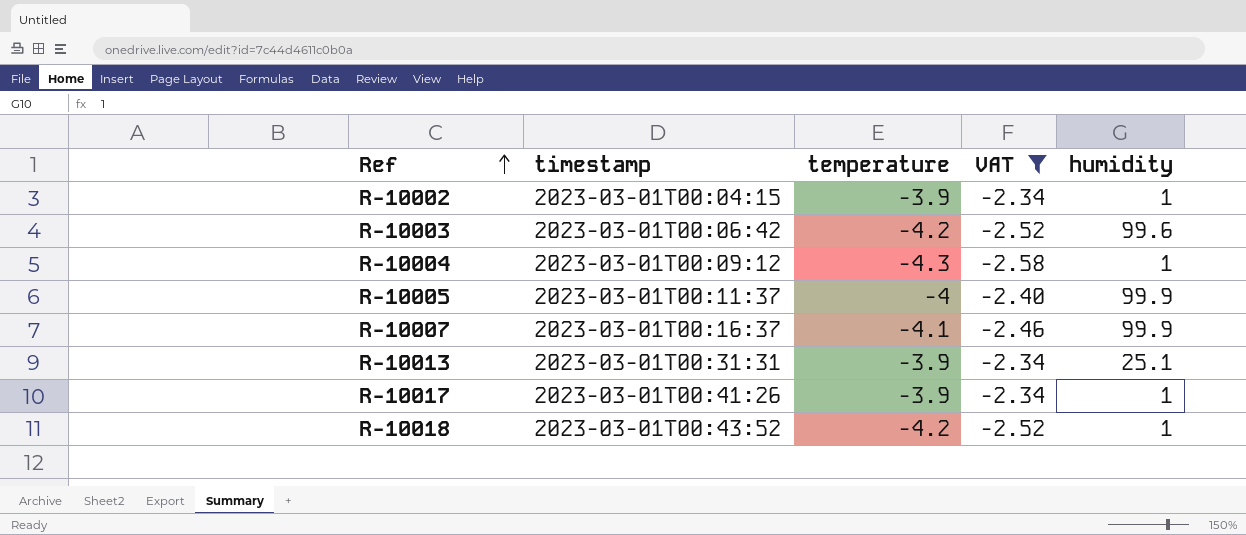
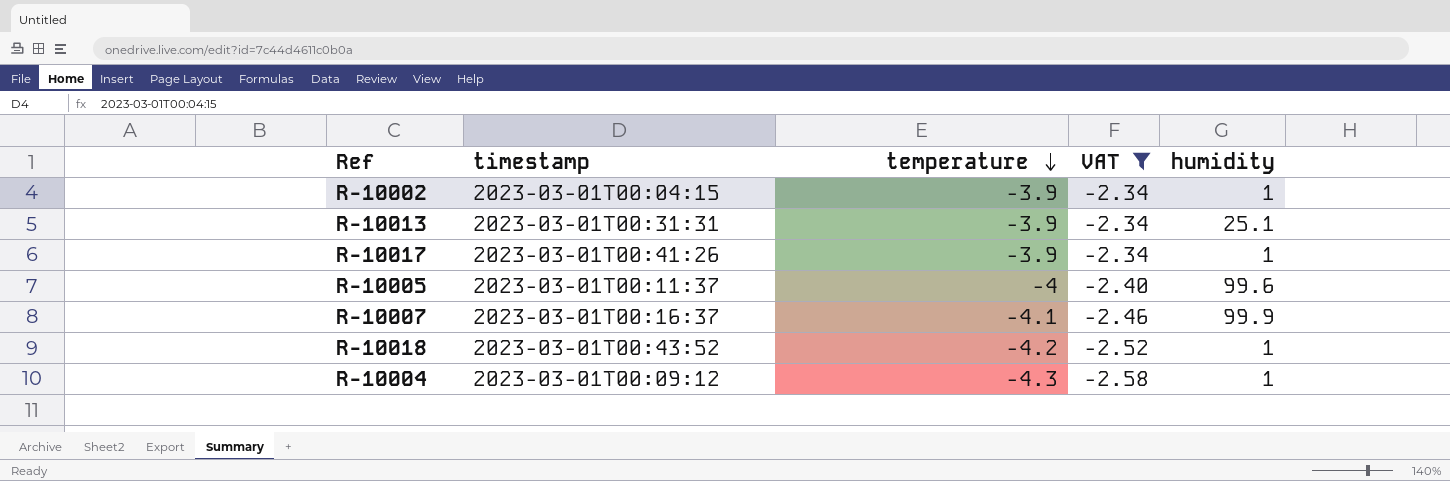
row order: Ref ascending -> temperature descending
row R-10003: 2023-03-01T00:06:42 | -4.2 | -2.52 | 99.6 -> none
R-10005 | humidity: 99.9 -> 99.6

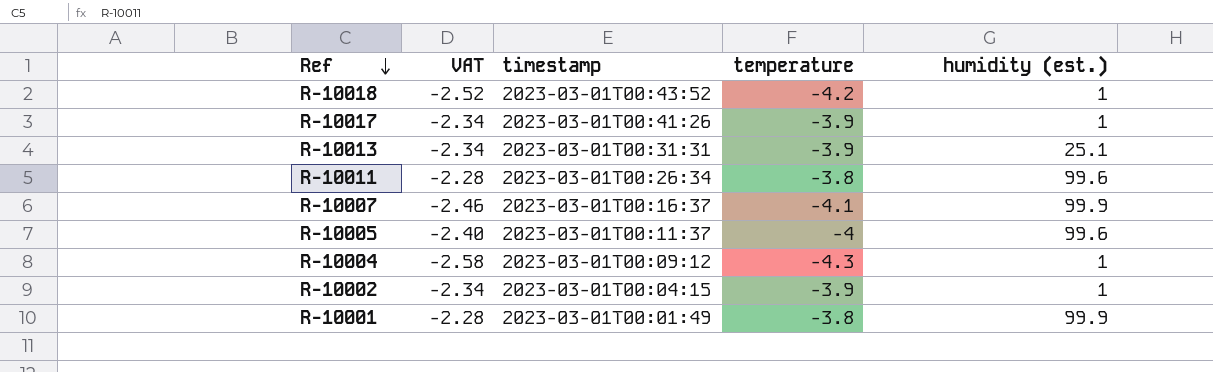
filter: VAT != -2.28 -> none
row order: temperature descending -> Ref descending
column VAT | position: 4 -> 2
column name: humidity -> humidity (est.)

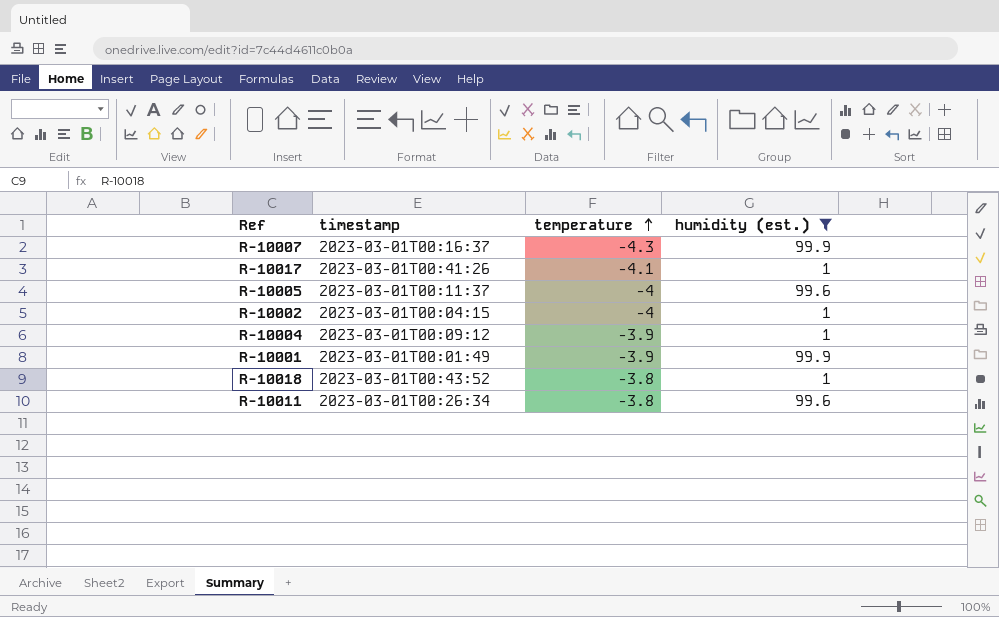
filter: none -> humidity (est.) != 25.1
row order: Ref descending -> temperature ascending
column VAT | formula: [temperature] * 0.6 -> none
R-10007 | temperature: -4.1 -> -4.3
R-10017 | temperature: -3.9 -> -4.1
R-10002 | temperature: -3.9 -> -4
R-10004 | temperature: -4.3 -> -3.9
R-10001 | temperature: -3.8 -> -3.9
R-10018 | temperature: -4.2 -> -3.8

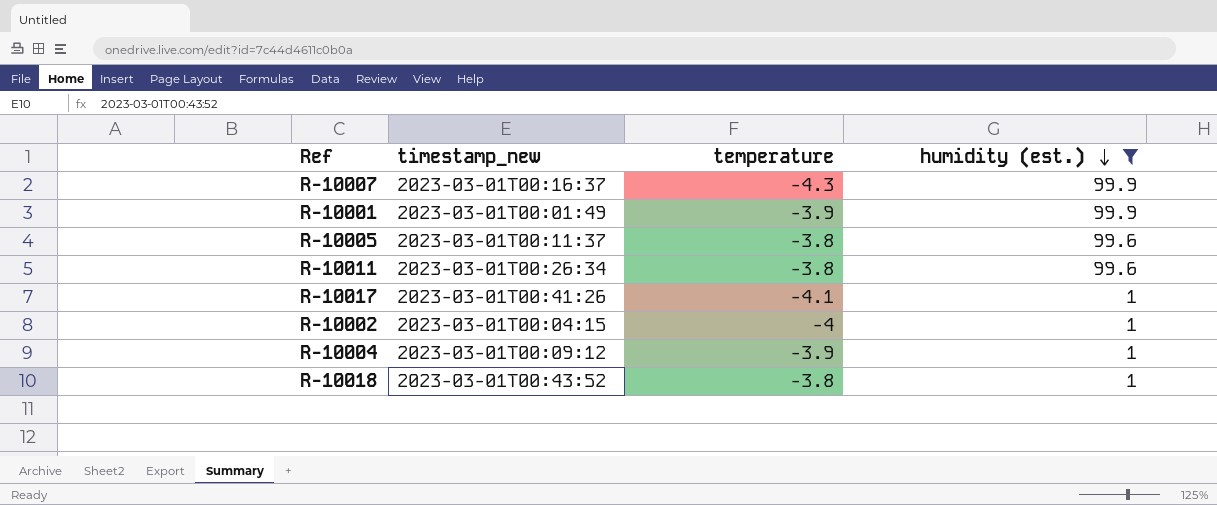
row order: temperature ascending -> humidity (est.) descending
column name: timestamp -> timestamp_new
R-10005 | temperature: -4 -> -3.8

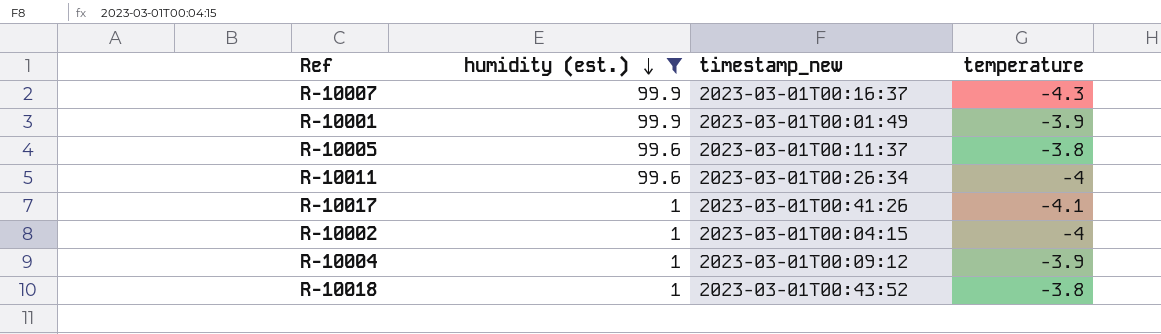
column humidity (est.) | position: 4 -> 2
R-10011 | temperature: -3.8 -> -4

